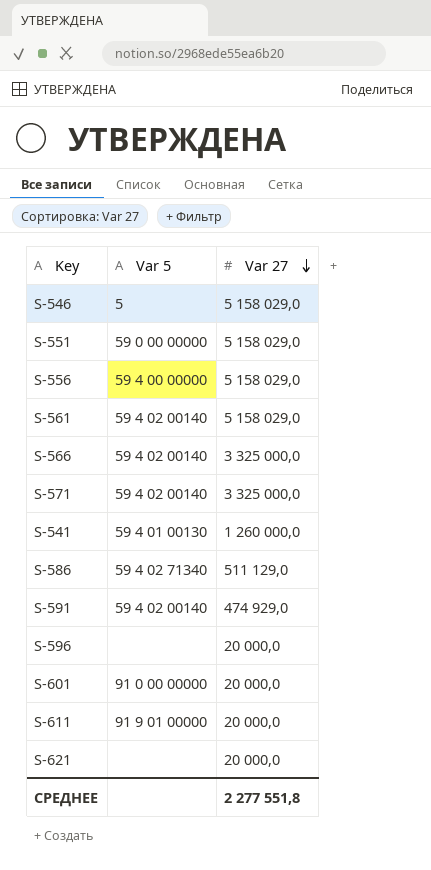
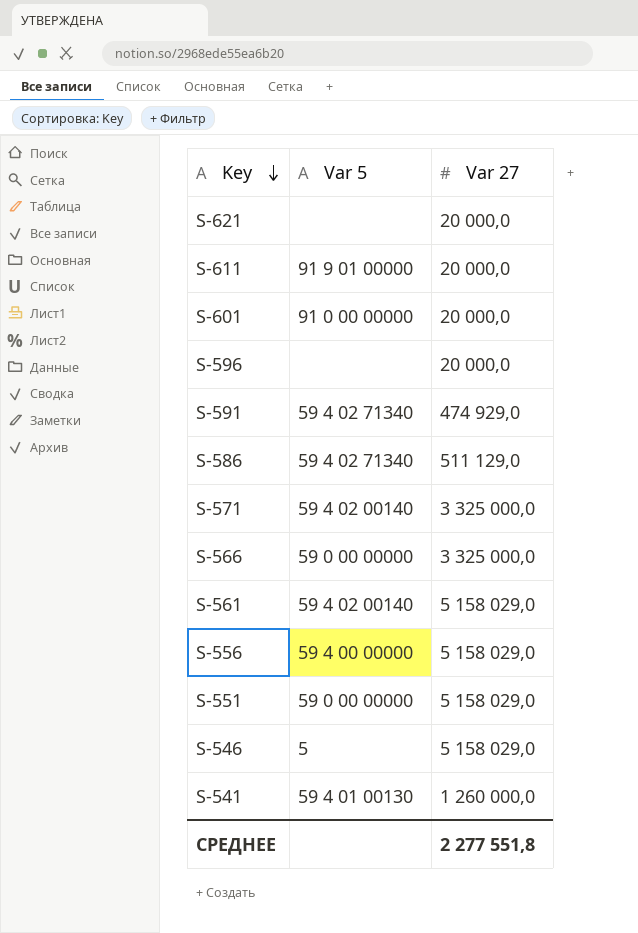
row order: Var 27 descending -> Key descending
S-591 | Var 5: 59 4 02 00140 -> 59 4 02 71340
S-566 | Var 5: 59 4 02 00140 -> 59 0 00 00000

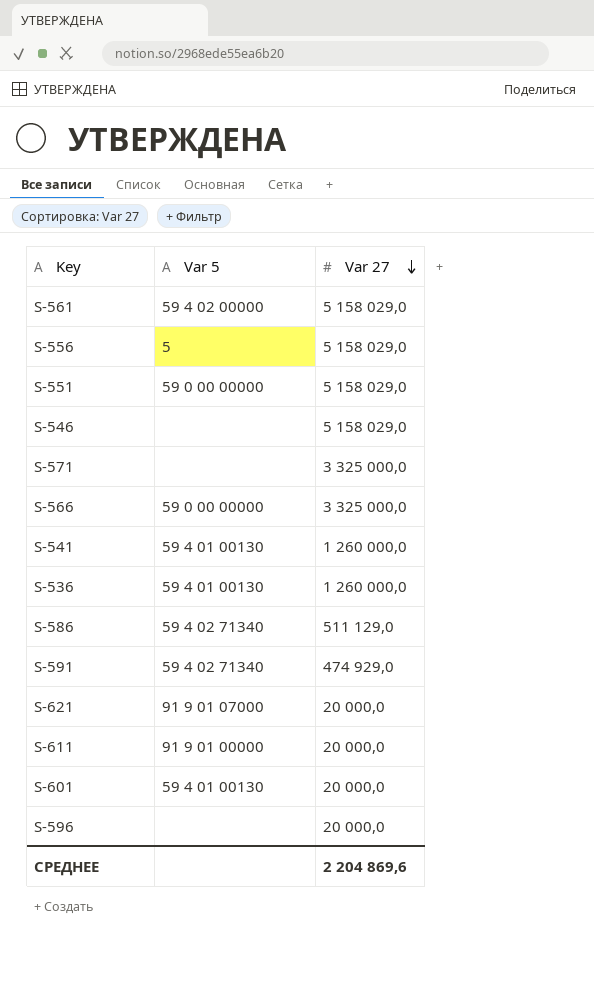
row order: Key descending -> Var 27 descending
S-561 | Var 5: 59 4 02 00140 -> 59 4 02 00000
S-556 | Var 5: 59 4 00 00000 -> 5
S-546 | Var 5: 5 -> none
S-571 | Var 5: 59 4 02 00140 -> none
row S-536: none -> 59 4 01 00130 | 1 260 000,0
S-621 | Var 5: none -> 91 9 01 07000
S-601 | Var 5: 91 0 00 00000 -> 59 4 01 00130
СРЕДНЕЕ | Var 27: 2 277 551,8 -> 2 204 869,6

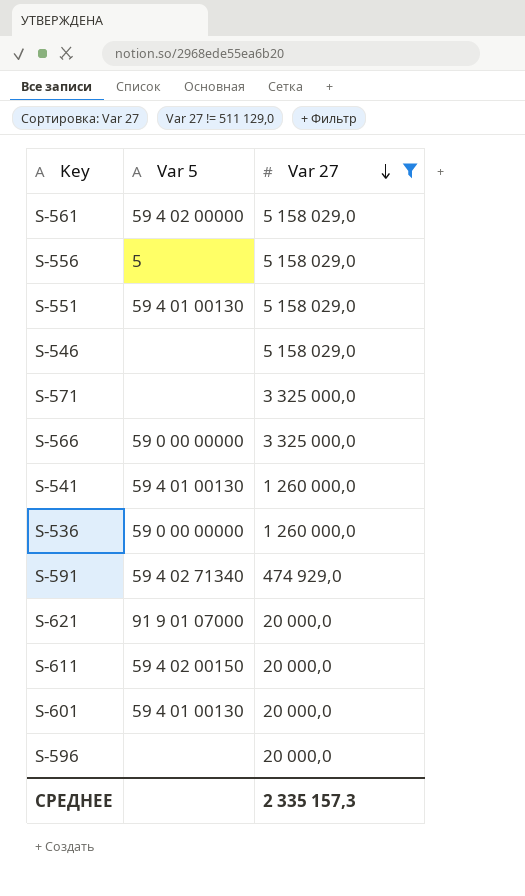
filter: none -> Var 27 != 511 129,0
S-551 | Var 5: 59 0 00 00000 -> 59 4 01 00130
S-536 | Var 5: 59 4 01 00130 -> 59 0 00 00000
S-611 | Var 5: 91 9 01 00000 -> 59 4 02 00150
СРЕДНЕЕ | Var 27: 2 204 869,6 -> 2 335 157,3

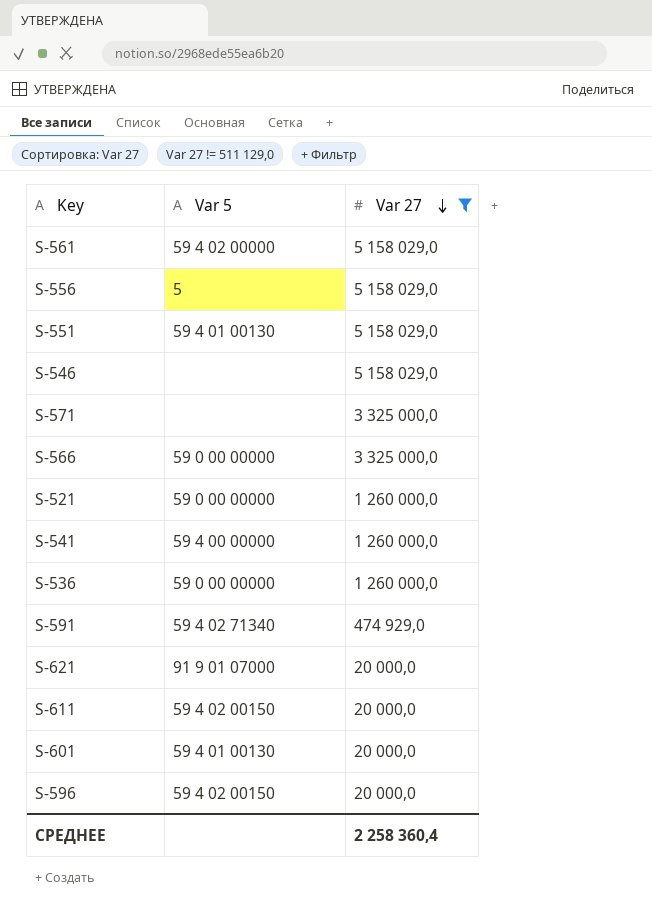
row S-521: none -> 59 0 00 00000 | 1 260 000,0
S-541 | Var 5: 59 4 01 00130 -> 59 4 00 00000
S-596 | Var 5: none -> 59 4 02 00150
СРЕДНЕЕ | Var 27: 2 335 157,3 -> 2 258 360,4

